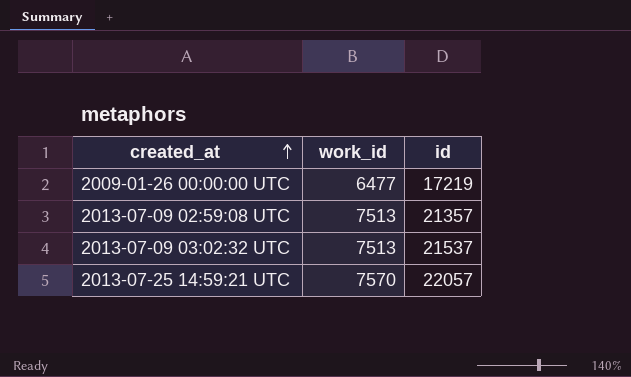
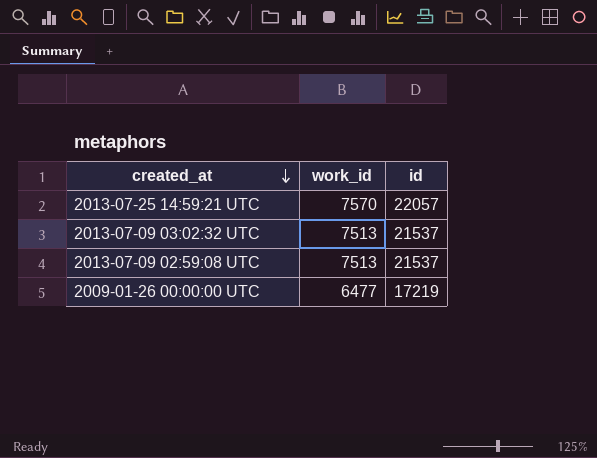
row order: created_at ascending -> created_at descending
2013-07-09 02:59:08 UTC | id: 21357 -> 21537

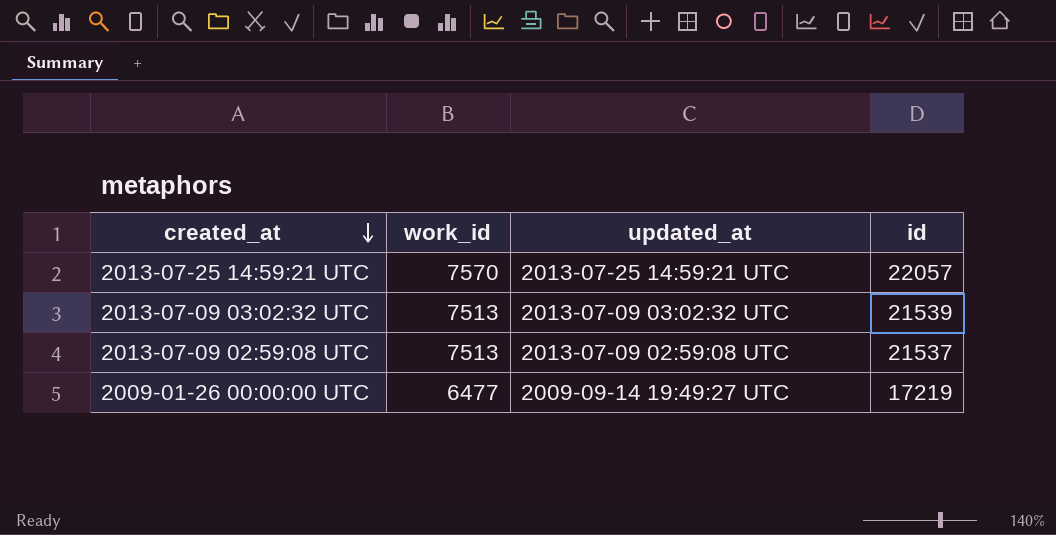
column updated_at | position: none -> 3
2013-07-09 03:02:32 UTC | id: 21537 -> 21539

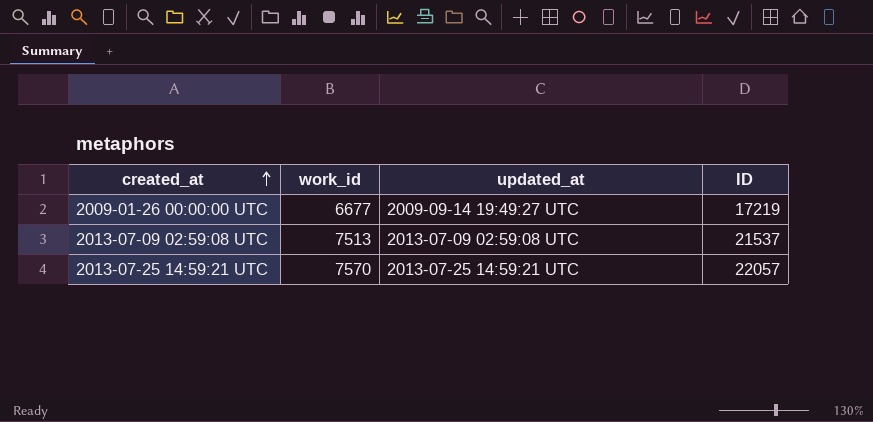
row order: created_at descending -> created_at ascending
column name: id -> ID
row 2013-07-09 03:02:32 UTC: 7513 | 2013-07-09 03:02:32 UTC | 21539 -> none
2009-01-26 00:00:00 UTC | work_id: 6477 -> 6677

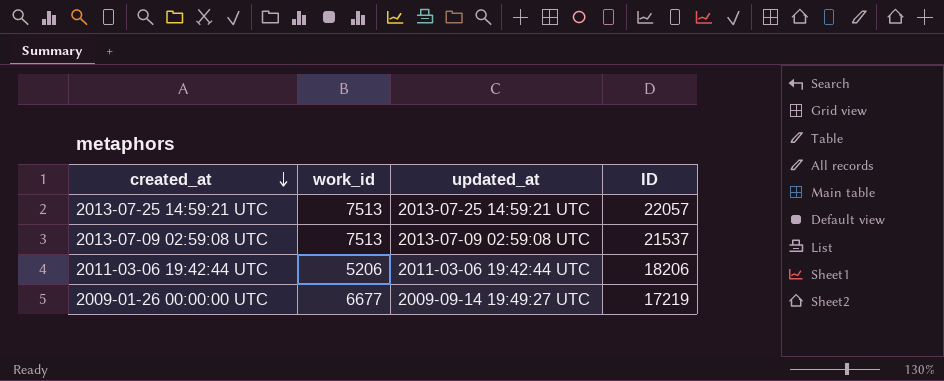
row order: created_at ascending -> created_at descending
2013-07-25 14:59:21 UTC | work_id: 7570 -> 7513
row 2011-03-06 19:42:44 UTC: none -> 5206 | 2011-03-06 19:42:44 UTC | 18206

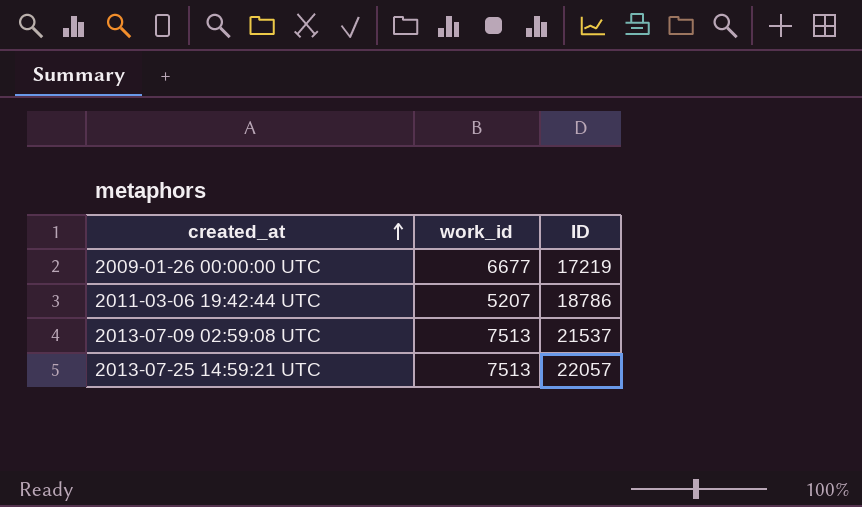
row order: created_at descending -> created_at ascending
column updated_at | position: 3 -> none
2011-03-06 19:42:44 UTC | work_id: 5206 -> 5207
2011-03-06 19:42:44 UTC | ID: 18206 -> 18786

